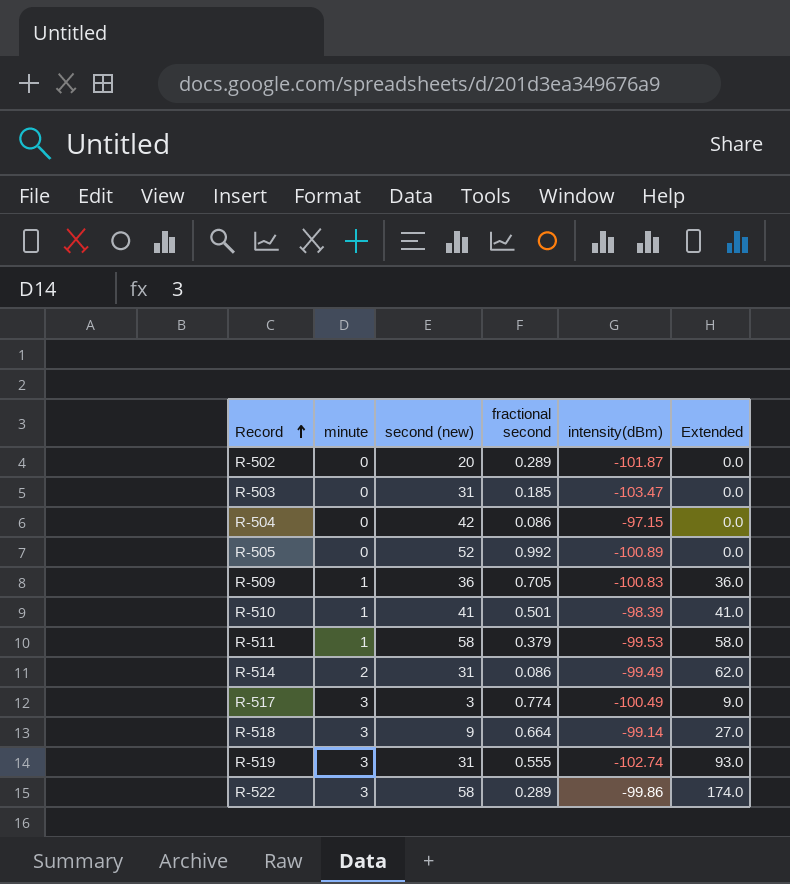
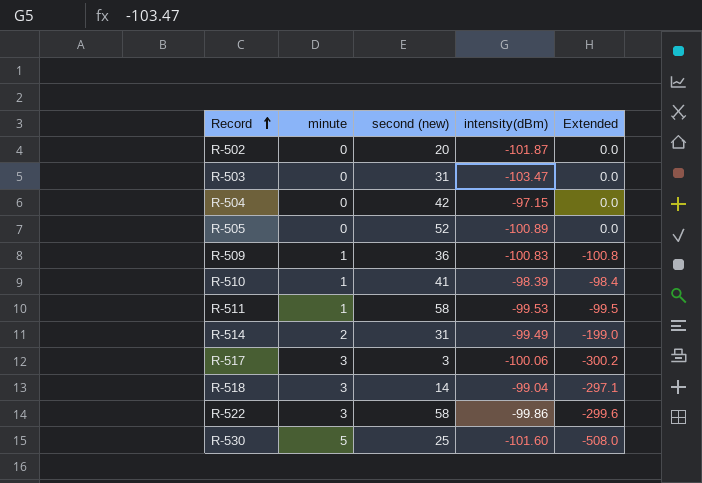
column fractional second | position: 4 -> none
column Extended | formula: [minute] * [second (new)] -> [minute] * [intensity(dBm)]
row R-519: 3 | 31 | 0.555 | -102.74 | 93.0 -> none
R-517 | intensity(dBm): -100.49 -> -100.06
R-518 | second (new): 9 -> 14
R-518 | intensity(dBm): -99.14 -> -99.04
row R-530: none -> 5 | 25 | -101.60 | -508.0

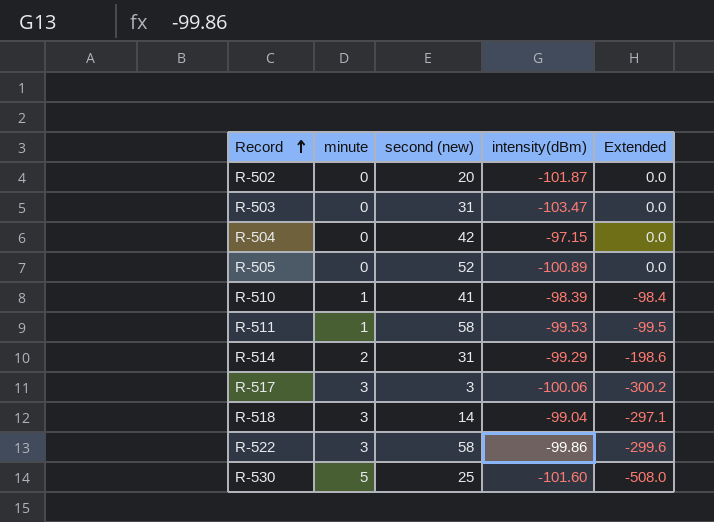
row R-509: 1 | 36 | -100.83 | -100.8 -> none
R-514 | intensity(dBm): -99.49 -> -99.29
R-514 | Extended: -199.0 -> -198.6

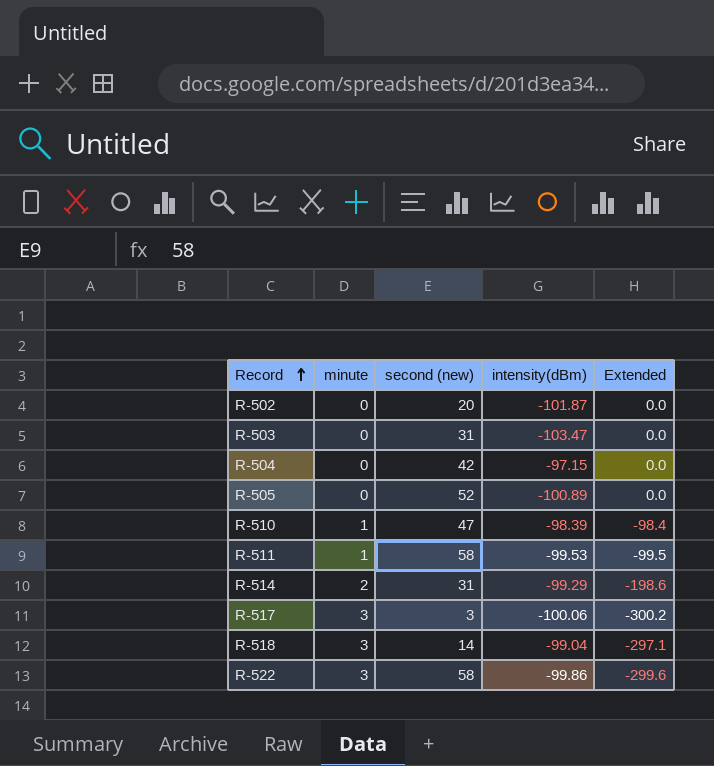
row R-530: 5 | 25 | -101.60 | -508.0 -> none
R-510 | second (new): 41 -> 47

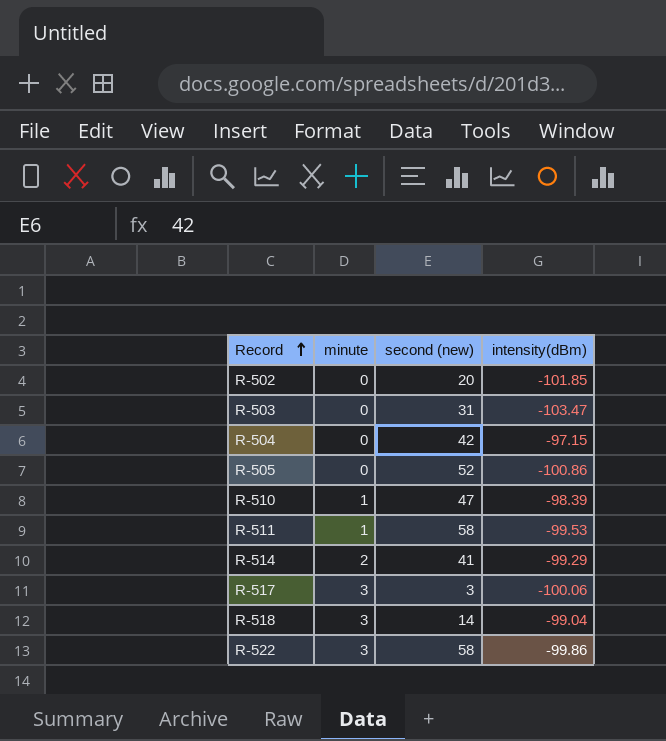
column Extended | formula: [minute] * [intensity(dBm)] -> none
R-502 | intensity(dBm): -101.87 -> -101.85
R-505 | intensity(dBm): -100.89 -> -100.86
R-514 | second (new): 31 -> 41

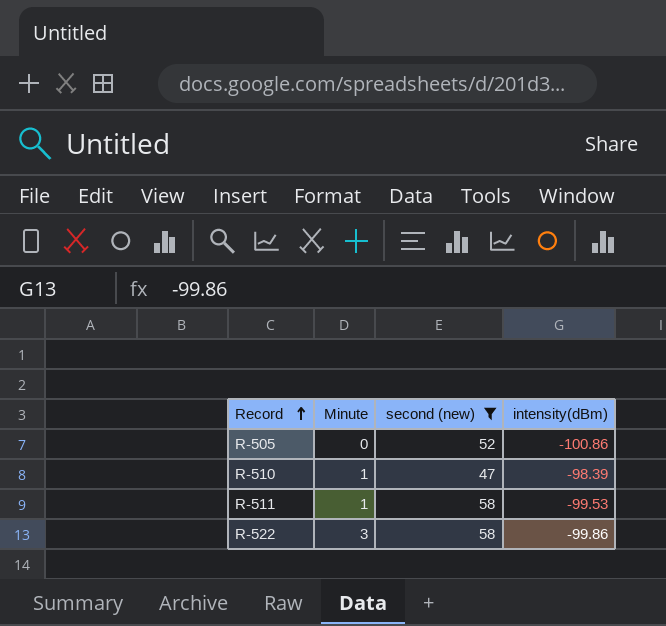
filter: none -> second (new) >= 47
column name: minute -> Minute

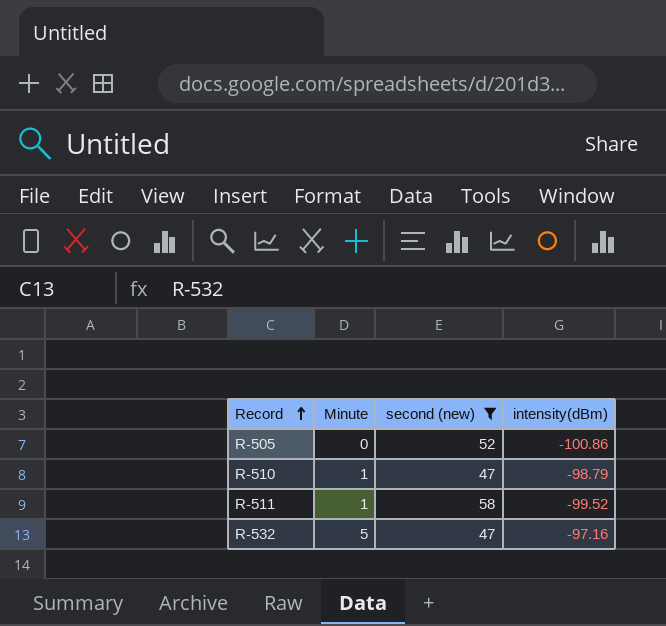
row R-522: 3 | 58 | -99.86 -> none
R-510 | intensity(dBm): -98.39 -> -98.79
R-511 | intensity(dBm): -99.53 -> -99.52
row R-532: none -> 5 | 47 | -97.16

